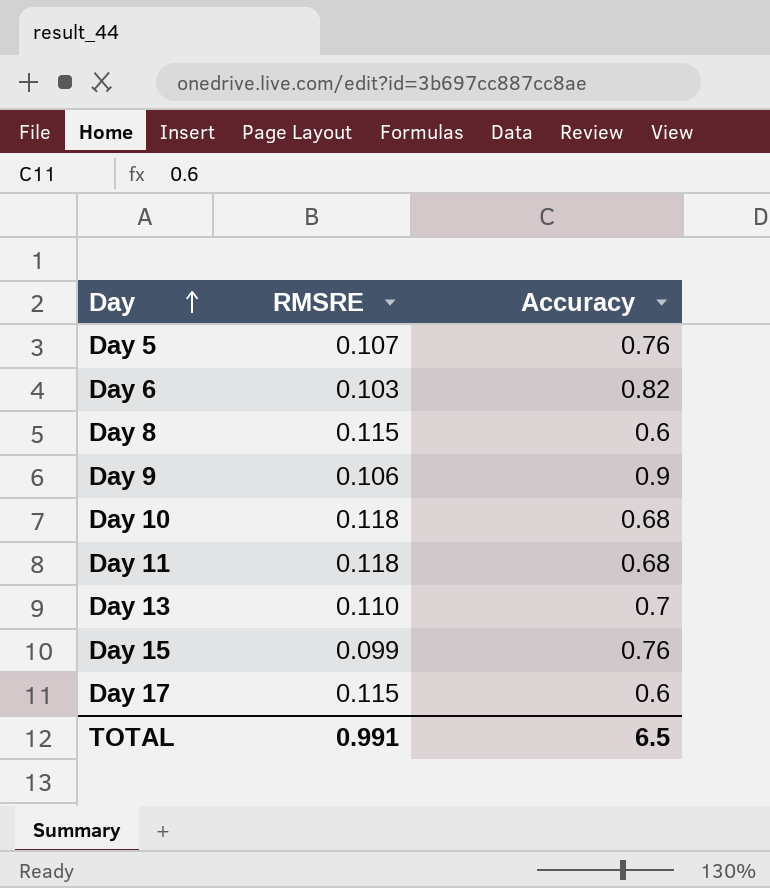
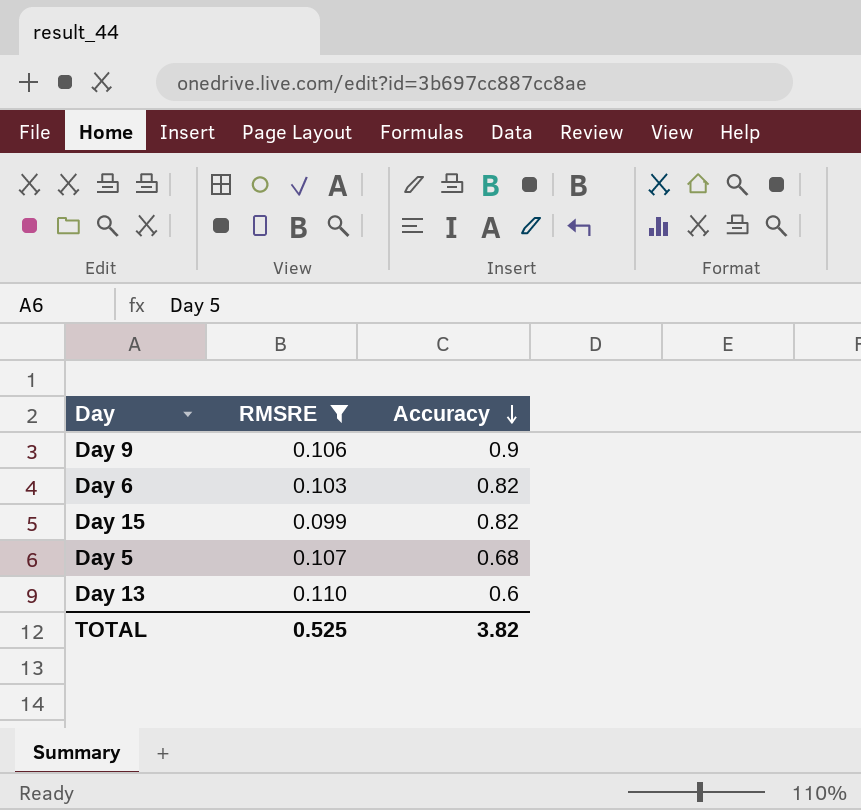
filter: none -> RMSRE <= 0.110
row order: Day ascending -> Accuracy descending
Day 15 | Accuracy: 0.76 -> 0.82
Day 5 | Accuracy: 0.76 -> 0.68
Day 13 | Accuracy: 0.7 -> 0.6
TOTAL | RMSRE: 0.991 -> 0.525
TOTAL | Accuracy: 6.5 -> 3.82

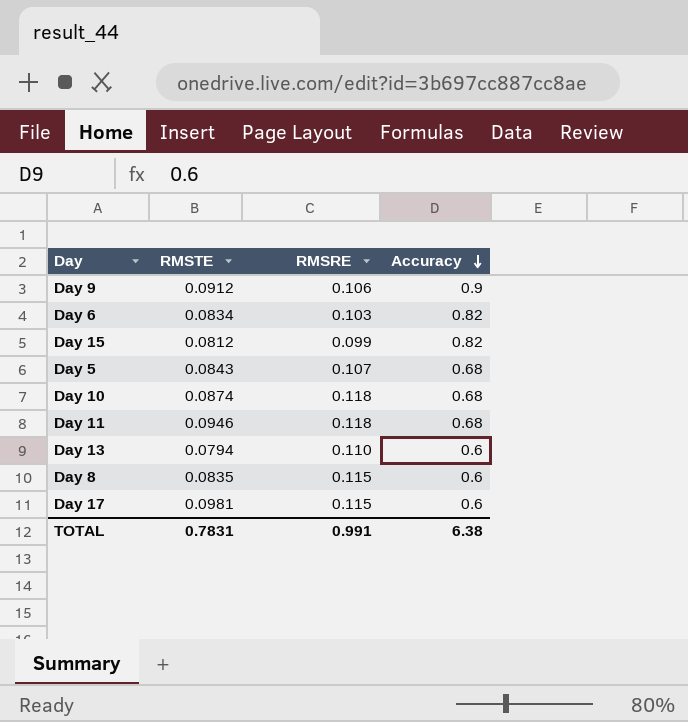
filter: RMSRE <= 0.110 -> none
column RMSTE | position: none -> 2
TOTAL | RMSRE: 0.525 -> 0.991
TOTAL | Accuracy: 3.82 -> 6.38

